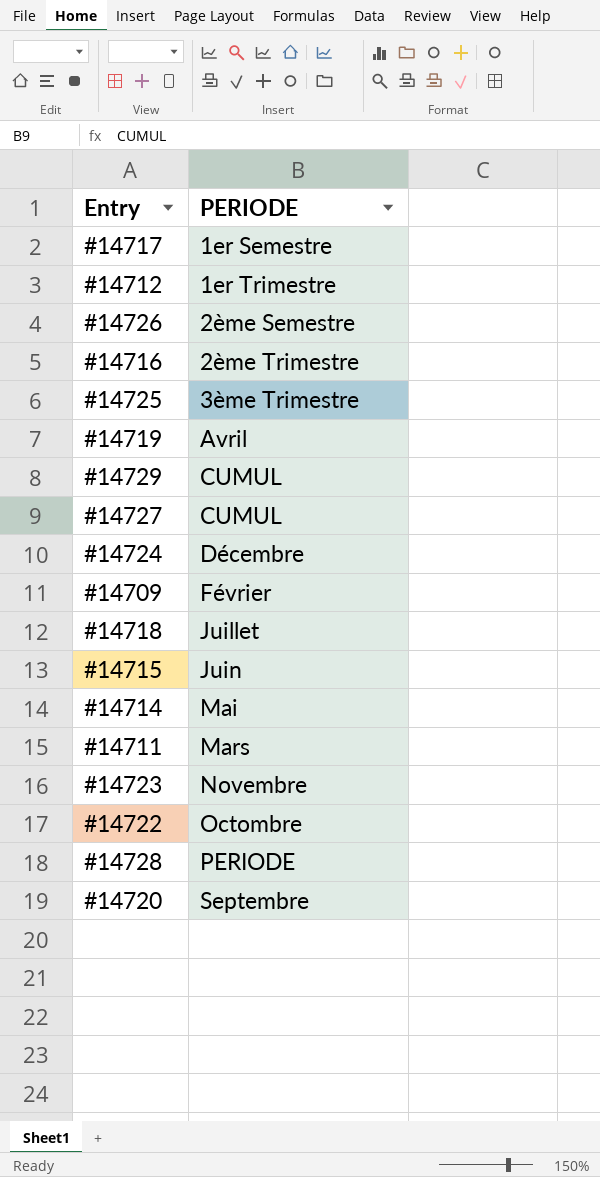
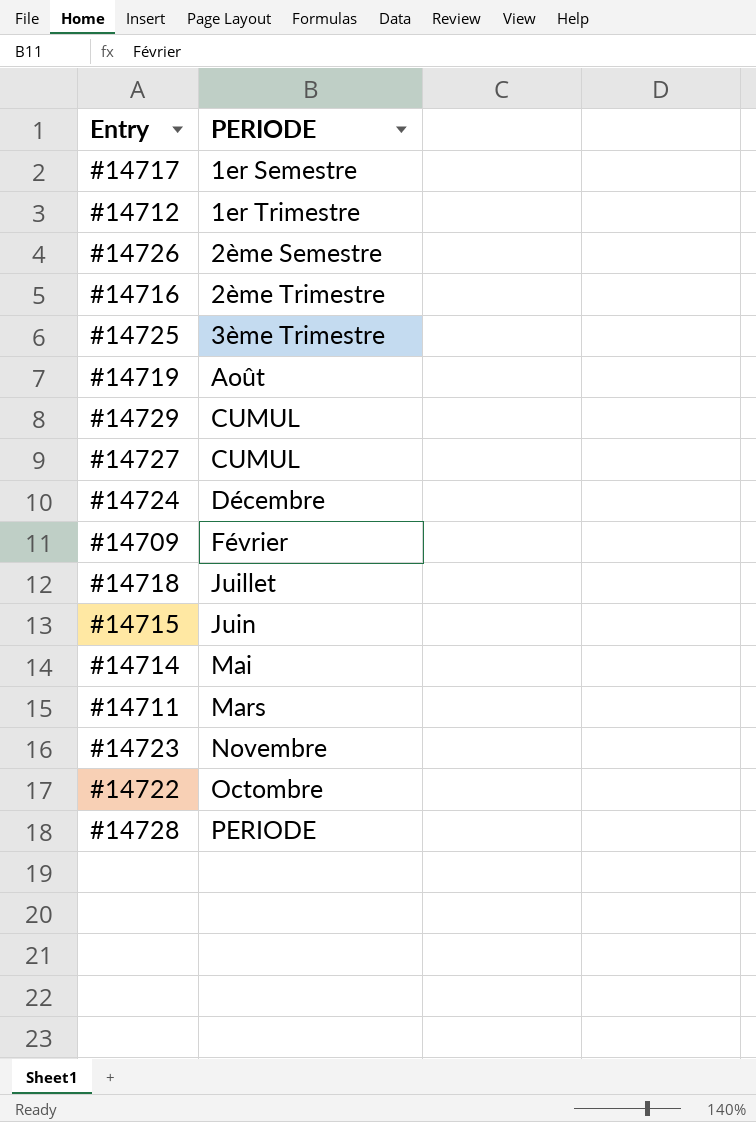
row #14720: Septembre -> none
#14719 | PERIODE: Avril -> Août

